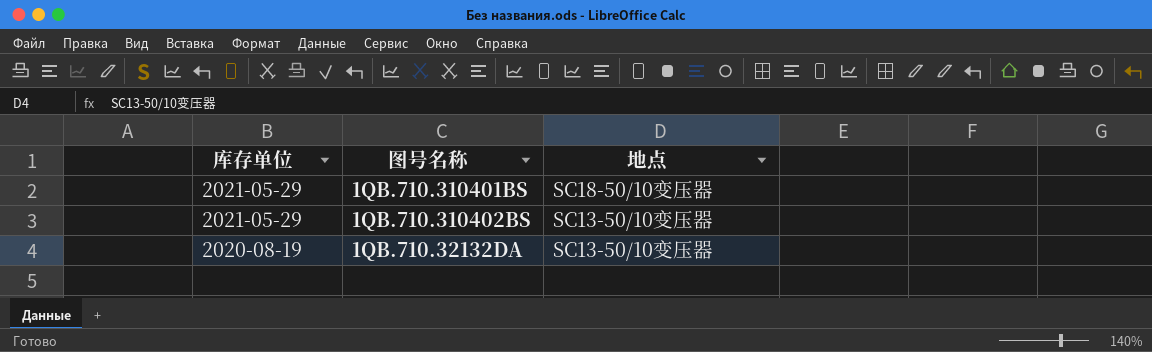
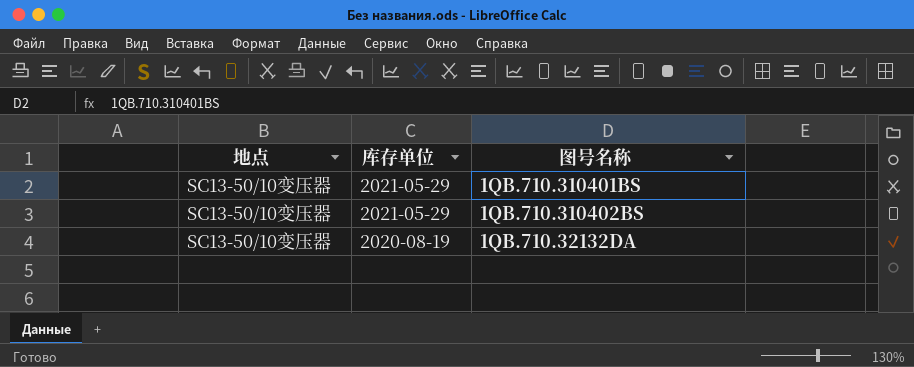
column 地点 | position: 3 -> 1
1QB.710.310401BS | 地点: SC18-50/10变压器 -> SC13-50/10变压器

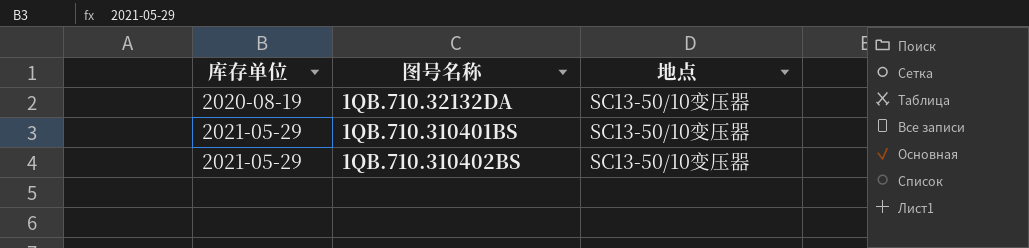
row order: 库存单位 descending -> 库存单位 ascending
column 地点 | position: 1 -> 3

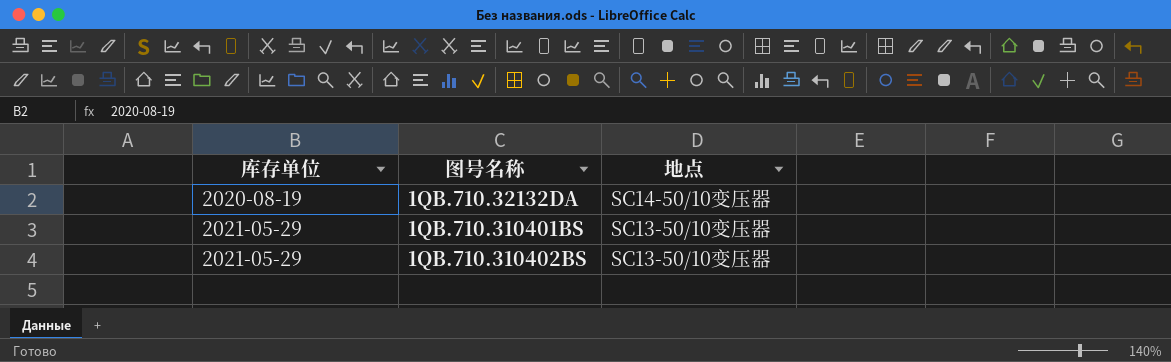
1QB.710.32132DA | 地点: SC13-50/10变压器 -> SC14-50/10变压器

